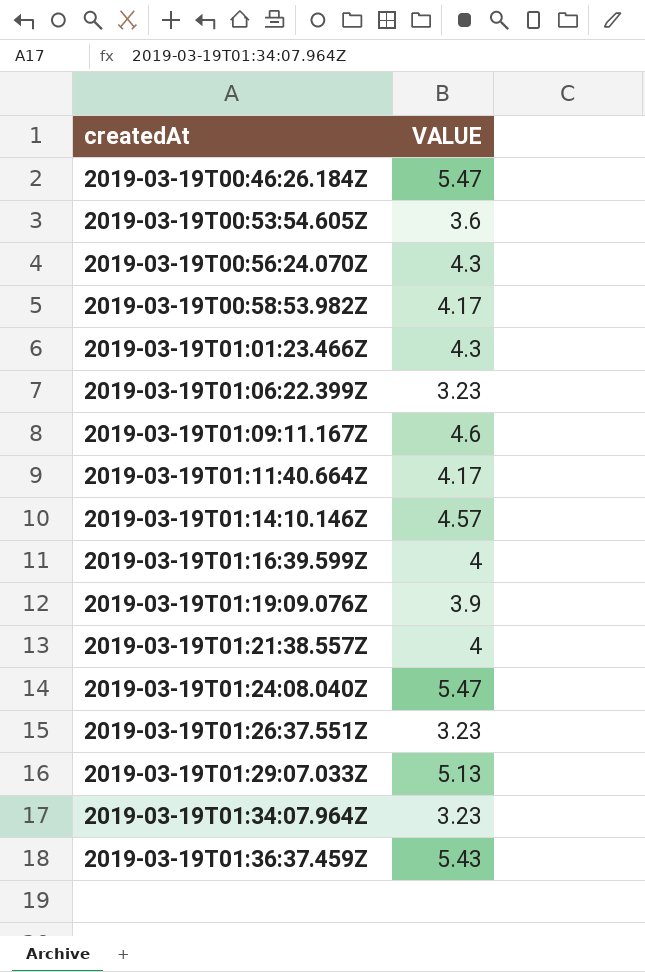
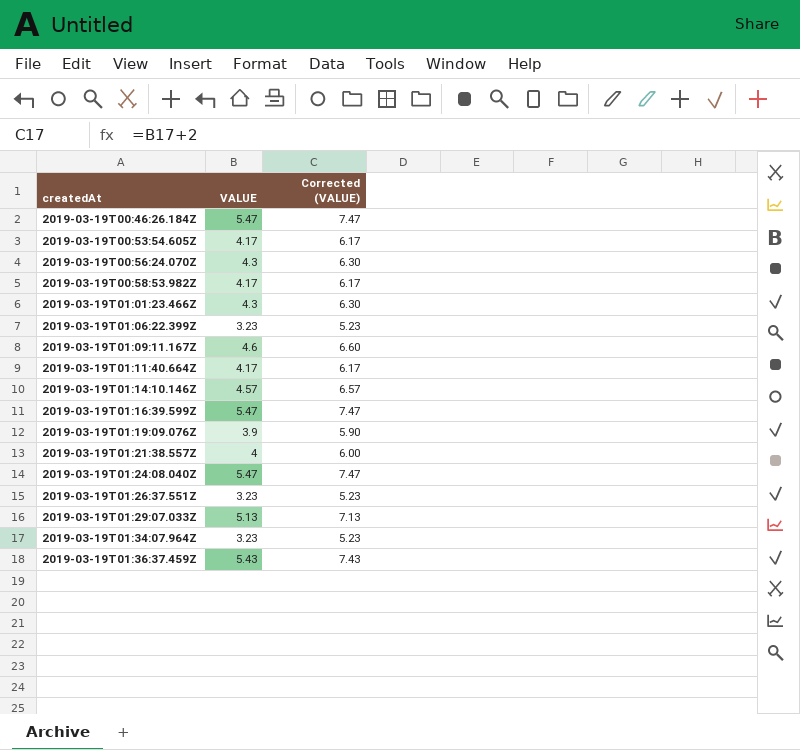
column Corrected (VALUE) | formula: none -> [VALUE] + 2
2019-03-19T00:53:54.605Z | VALUE: 3.6 -> 4.17
2019-03-19T01:16:39.599Z | VALUE: 4 -> 5.47

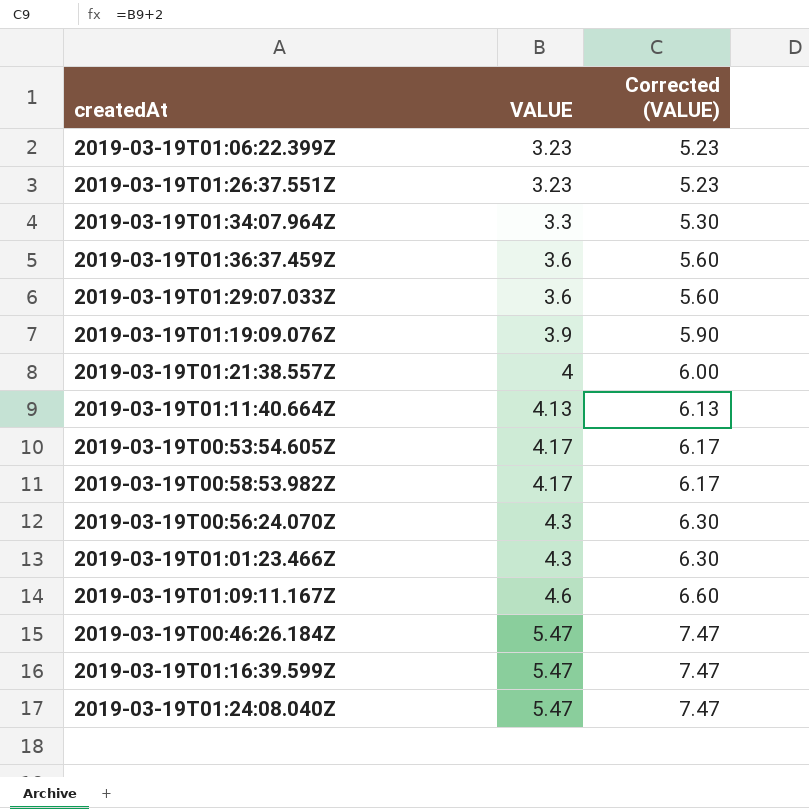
row order: createdAt ascending -> VALUE ascending
row 2019-03-19T01:14:10.146Z: 4.57 | 6.57 -> none
2019-03-19T01:34:07.964Z | VALUE: 3.23 -> 3.3
2019-03-19T01:34:07.964Z | Corrected (VALUE): 5.23 -> 5.30
2019-03-19T01:36:37.459Z | VALUE: 5.43 -> 3.6
2019-03-19T01:36:37.459Z | Corrected (VALUE): 7.43 -> 5.60
2019-03-19T01:29:07.033Z | VALUE: 5.13 -> 3.6
2019-03-19T01:29:07.033Z | Corrected (VALUE): 7.13 -> 5.60
2019-03-19T01:11:40.664Z | VALUE: 4.17 -> 4.13
2019-03-19T01:11:40.664Z | Corrected (VALUE): 6.17 -> 6.13

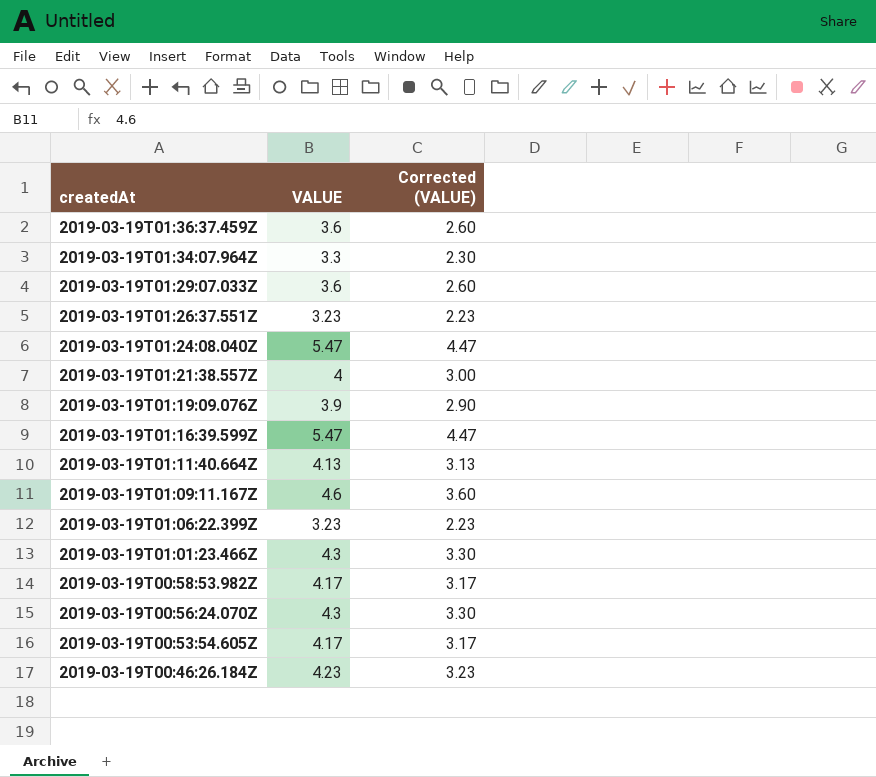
row order: VALUE ascending -> createdAt descending
column Corrected (VALUE) | formula: [VALUE] + 2 -> [VALUE] - 1
2019-03-19T00:46:26.184Z | VALUE: 5.47 -> 4.23

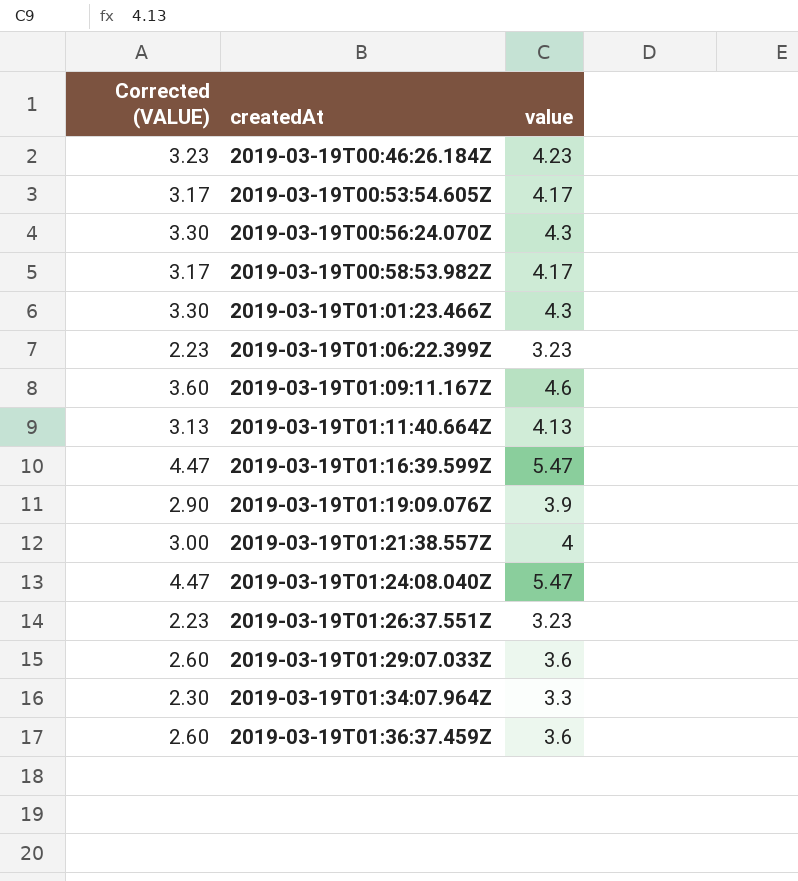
row order: createdAt descending -> createdAt ascending
column Corrected (VALUE) | position: 3 -> 1
column name: VALUE -> value

